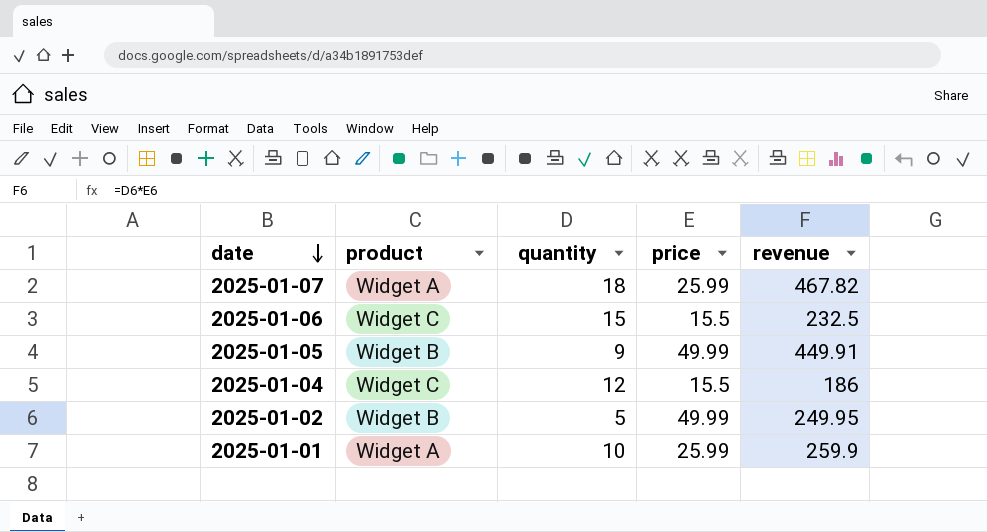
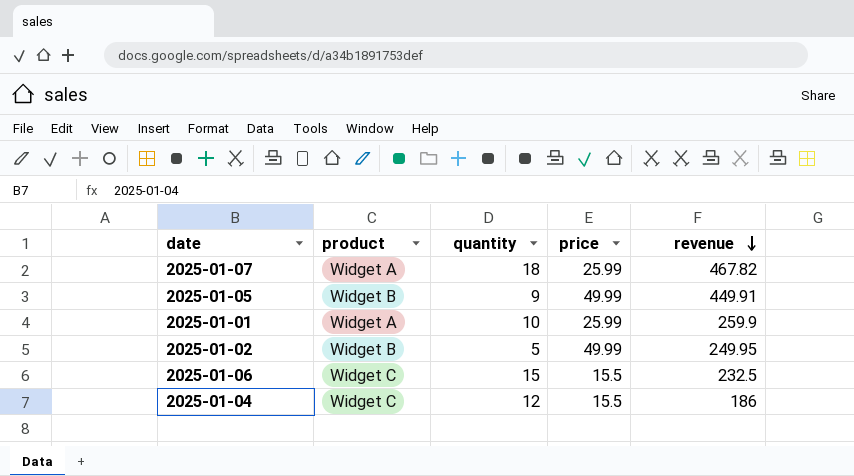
row order: date descending -> revenue descending

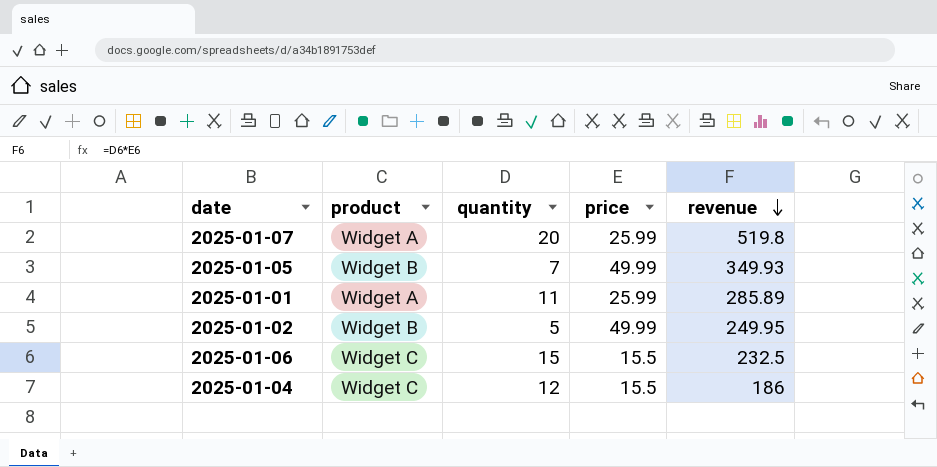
2025-01-07 | quantity: 18 -> 20
2025-01-07 | revenue: 467.82 -> 519.8
2025-01-05 | quantity: 9 -> 7
2025-01-05 | revenue: 449.91 -> 349.93
2025-01-01 | quantity: 10 -> 11
2025-01-01 | revenue: 259.9 -> 285.89

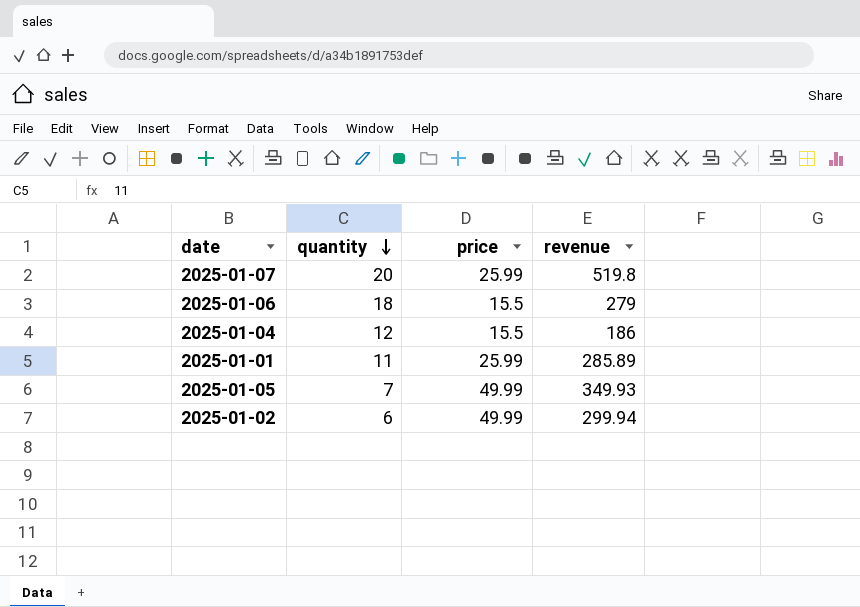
row order: revenue descending -> quantity descending
column product | position: 2 -> none
2025-01-06 | quantity: 15 -> 18
2025-01-06 | revenue: 232.5 -> 279
2025-01-02 | quantity: 5 -> 6
2025-01-02 | revenue: 249.95 -> 299.94

